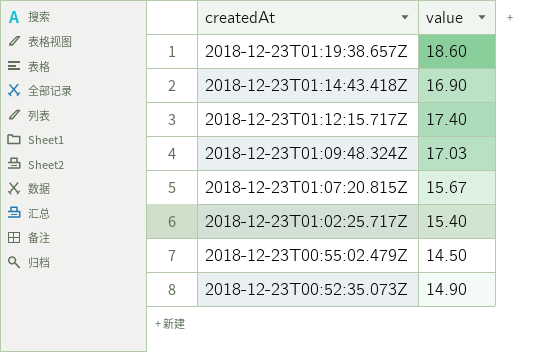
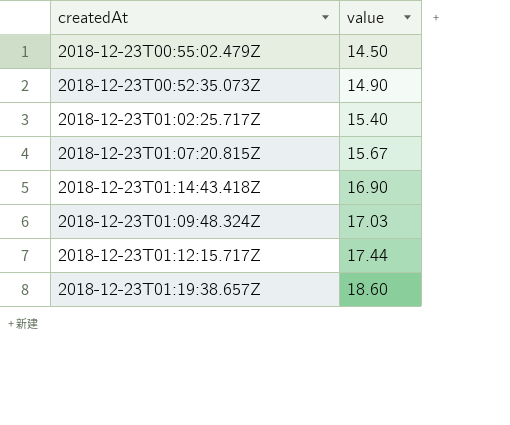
row order: createdAt descending -> value ascending
2018-12-23T01:12:15.717Z | value: 17.40 -> 17.44

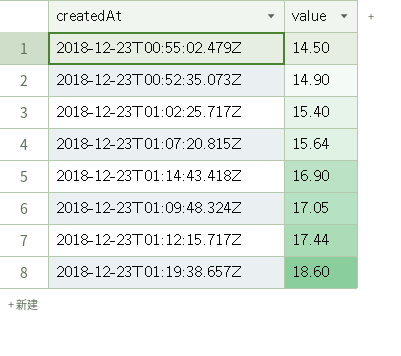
2018-12-23T01:07:20.815Z | value: 15.67 -> 15.64
2018-12-23T01:09:48.324Z | value: 17.03 -> 17.05

